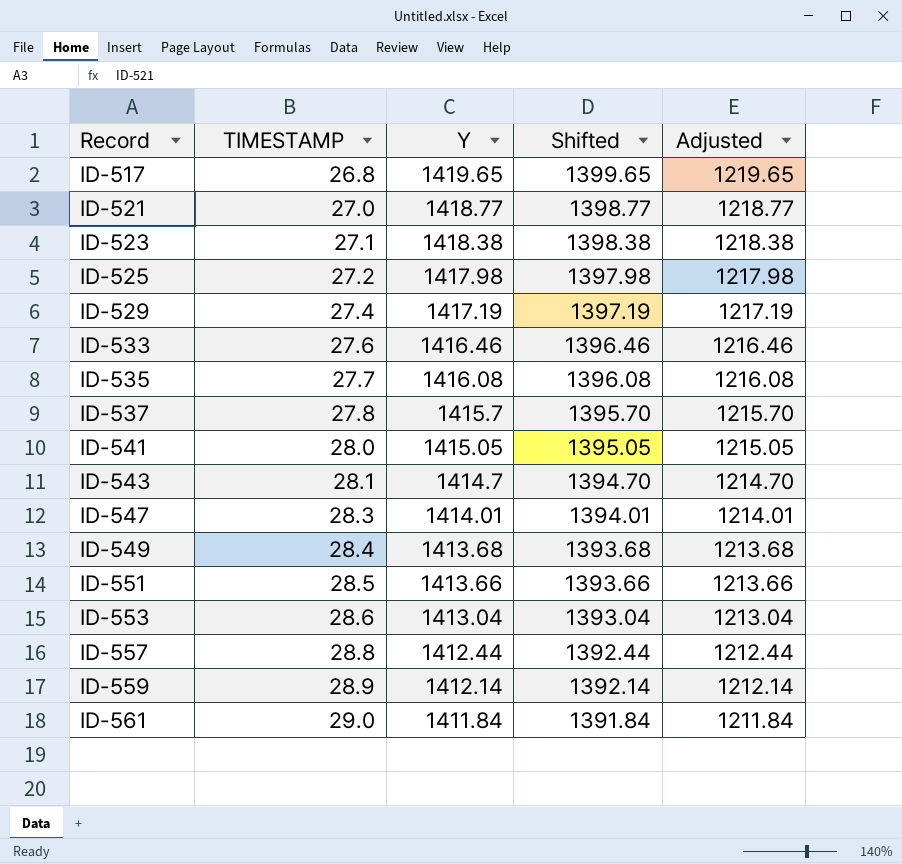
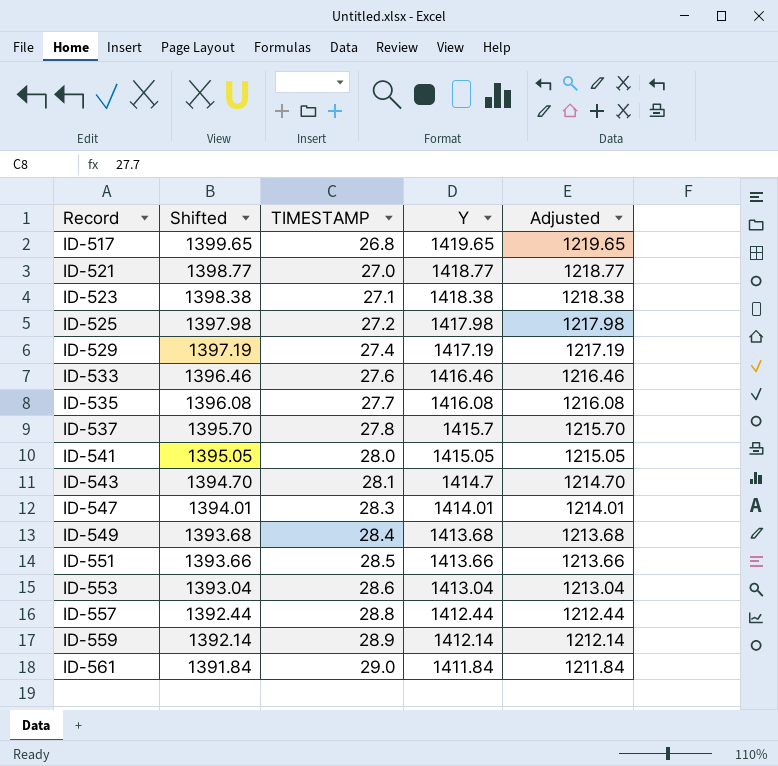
column Shifted | position: 4 -> 2

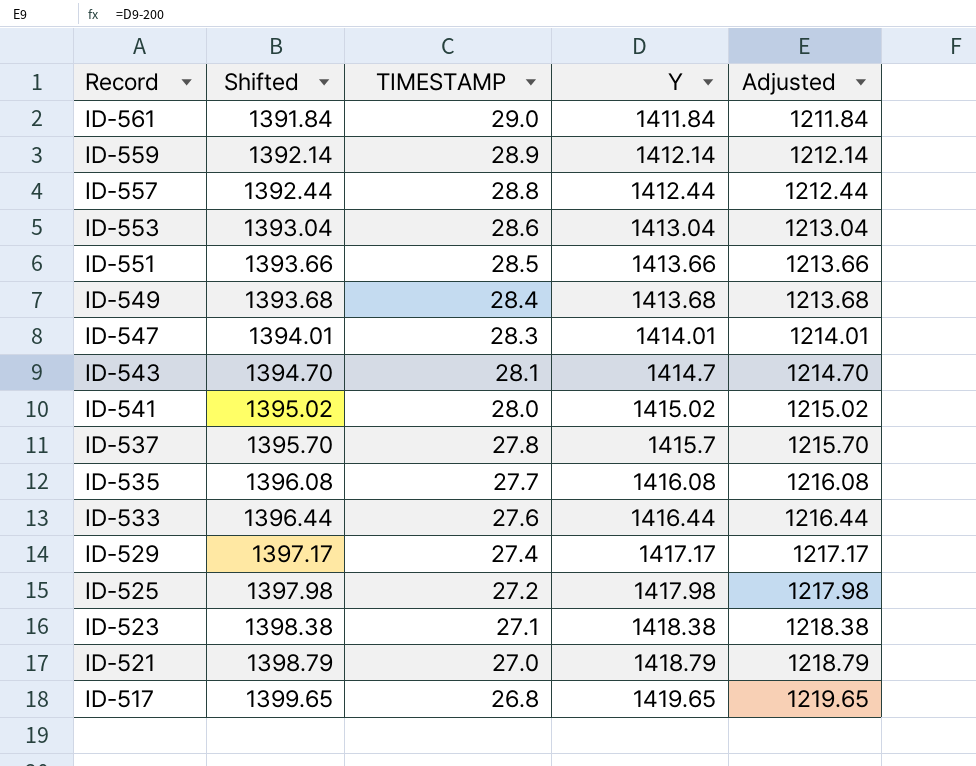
row order: Record ascending -> Record descending
ID-541 | Shifted: 1395.05 -> 1395.02
ID-541 | Y: 1415.05 -> 1415.02
ID-541 | Adjusted: 1215.05 -> 1215.02
ID-533 | Shifted: 1396.46 -> 1396.44
ID-533 | Y: 1416.46 -> 1416.44
ID-533 | Adjusted: 1216.46 -> 1216.44
ID-529 | Shifted: 1397.19 -> 1397.17
ID-529 | Y: 1417.19 -> 1417.17
ID-529 | Adjusted: 1217.19 -> 1217.17
ID-521 | Shifted: 1398.77 -> 1398.79
ID-521 | Y: 1418.77 -> 1418.79
ID-521 | Adjusted: 1218.77 -> 1218.79

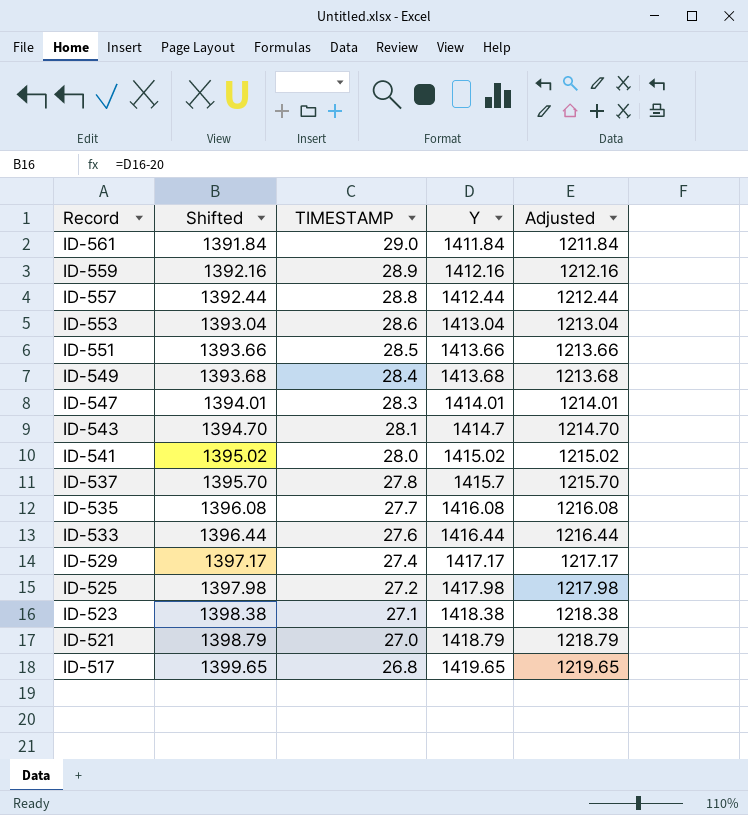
ID-559 | Shifted: 1392.14 -> 1392.16
ID-559 | Y: 1412.14 -> 1412.16
ID-559 | Adjusted: 1212.14 -> 1212.16

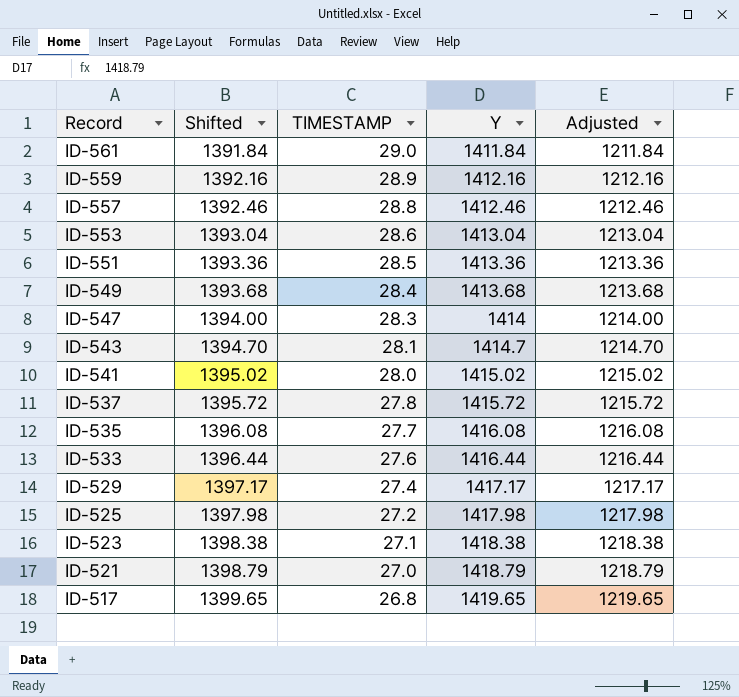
ID-557 | Shifted: 1392.44 -> 1392.46
ID-557 | Y: 1412.44 -> 1412.46
ID-557 | Adjusted: 1212.44 -> 1212.46
ID-551 | Shifted: 1393.66 -> 1393.36
ID-551 | Y: 1413.66 -> 1413.36
ID-551 | Adjusted: 1213.66 -> 1213.36
ID-547 | Shifted: 1394.01 -> 1394.00
ID-547 | Y: 1414.01 -> 1414
ID-547 | Adjusted: 1214.01 -> 1214.00
ID-537 | Shifted: 1395.70 -> 1395.72
ID-537 | Y: 1415.7 -> 1415.72
ID-537 | Adjusted: 1215.70 -> 1215.72

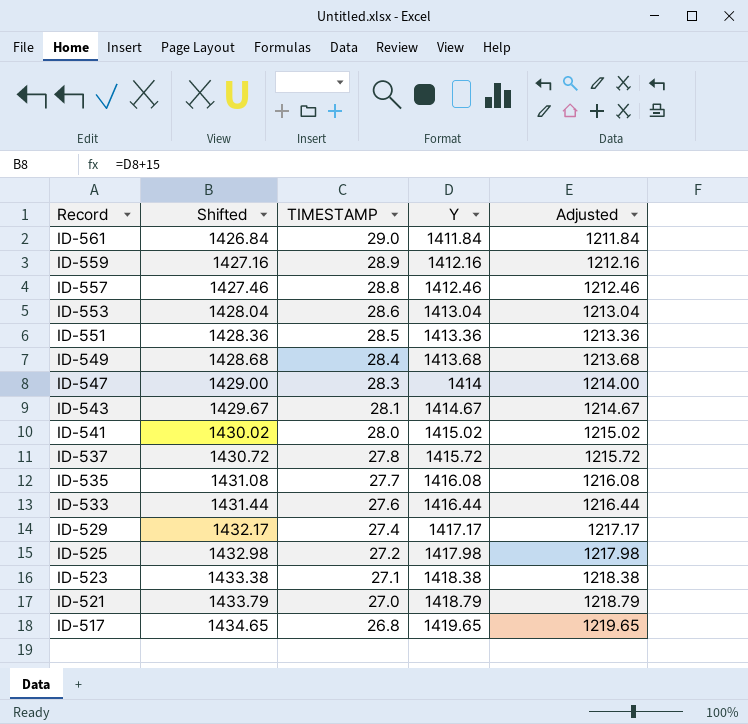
column Shifted | formula: [Y] - 20 -> [Y] + 15
ID-543 | Y: 1414.7 -> 1414.67
ID-543 | Adjusted: 1214.70 -> 1214.67

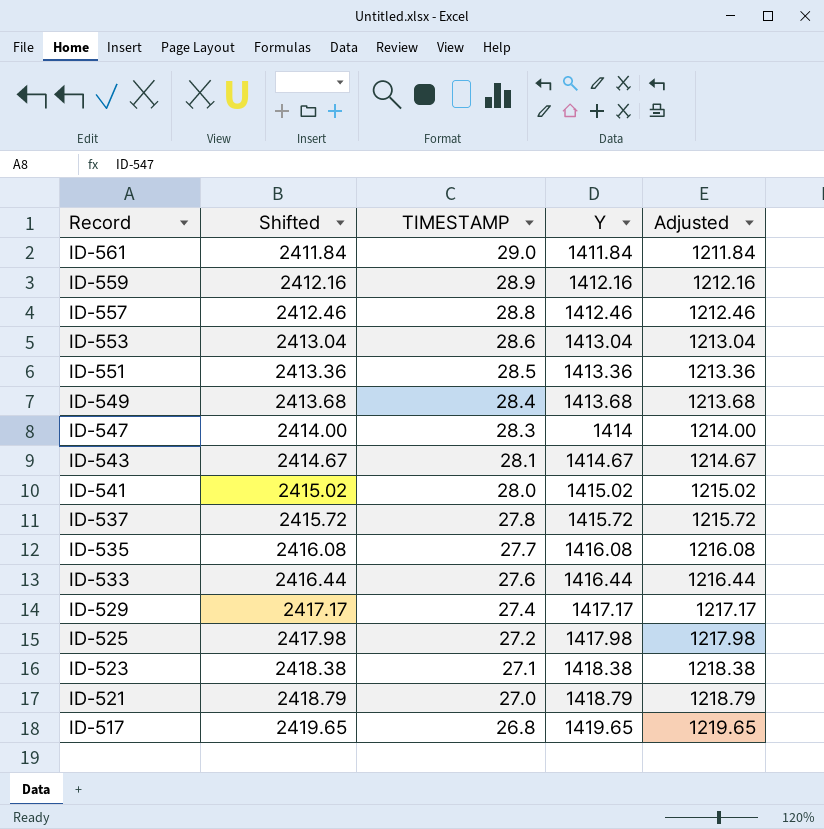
column Shifted | formula: [Y] + 15 -> [Y] + 1000

